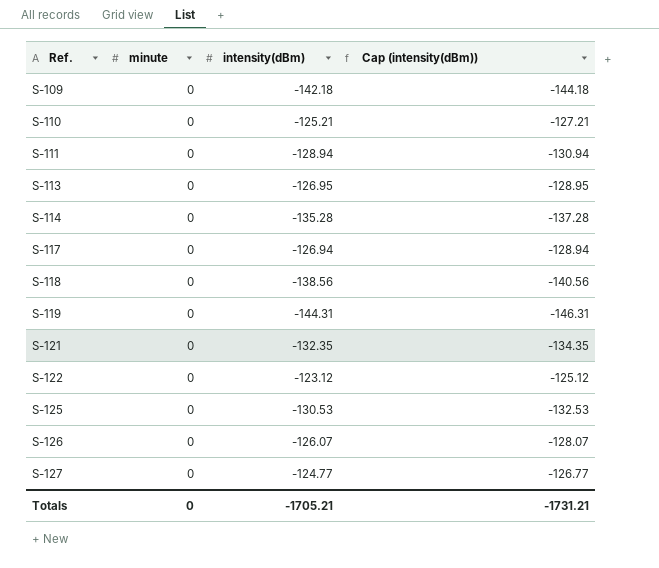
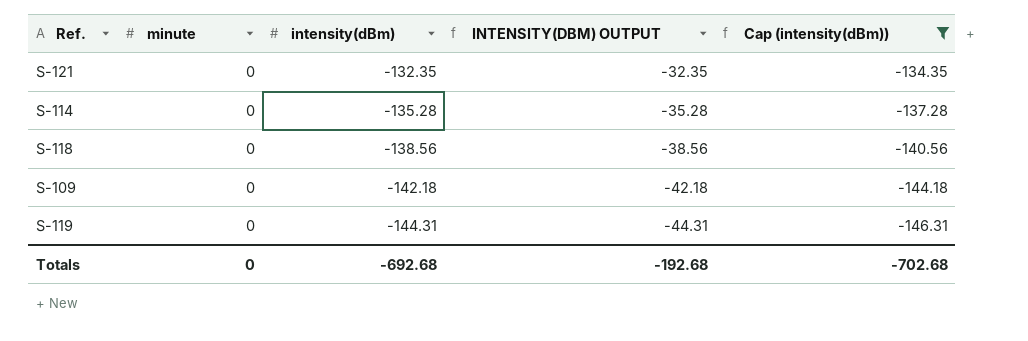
filter: none -> Cap (intensity(dBm)) <= -134.35
row order: Ref. ascending -> intensity(dBm) descending
column INTENSITY(DBM) OUTPUT | formula: none -> [intensity(dBm)] + 100
Totals | intensity(dBm): -1705.21 -> -692.68
Totals | Cap (intensity(dBm)): -1731.21 -> -702.68

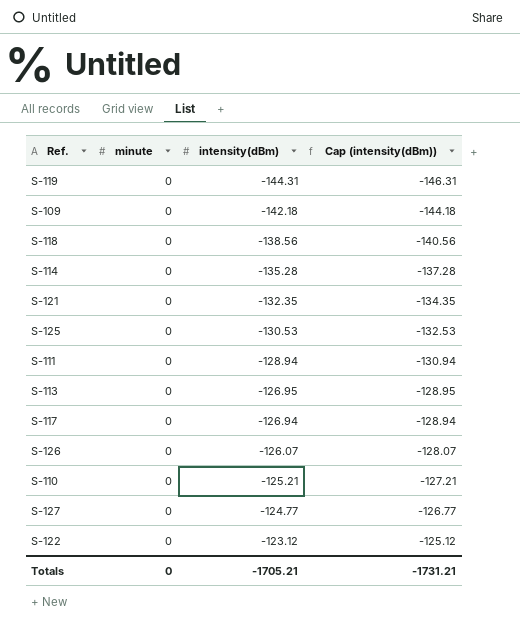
filter: Cap (intensity(dBm)) <= -134.35 -> none
row order: intensity(dBm) descending -> intensity(dBm) ascending
column INTENSITY(DBM) OUTPUT | formula: [intensity(dBm)] + 100 -> none
Totals | intensity(dBm): -692.68 -> -1705.21
Totals | Cap (intensity(dBm)): -702.68 -> -1731.21

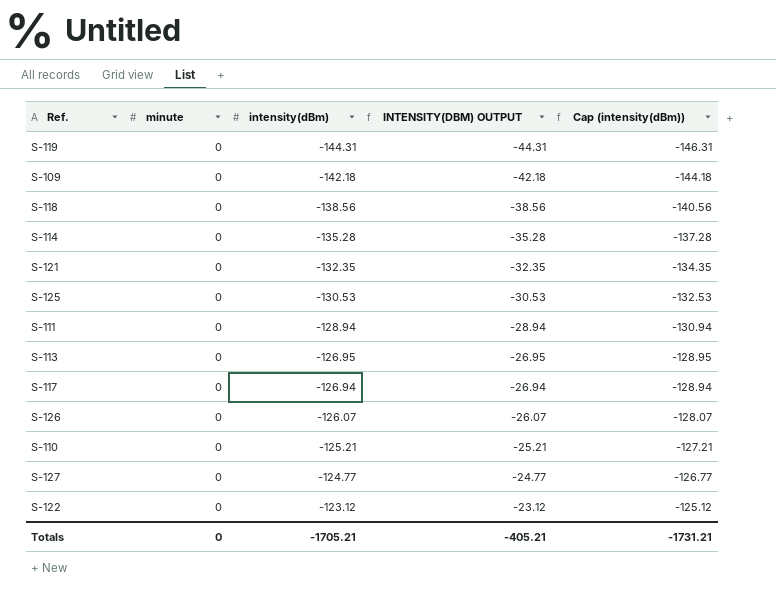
column INTENSITY(DBM) OUTPUT | formula: none -> [intensity(dBm)] + 100

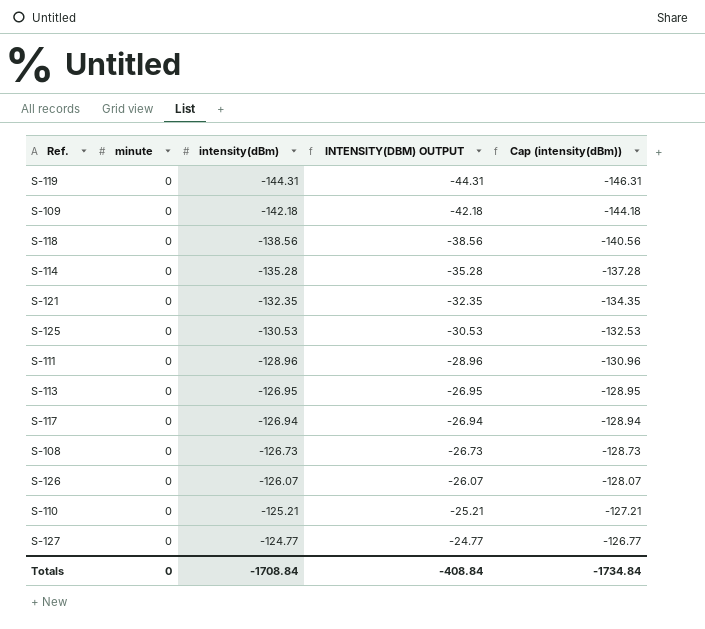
row S-122: 0 | -123.12 | -23.12 | -125.12 -> none
S-111 | intensity(dBm): -128.94 -> -128.96
S-111 | INTENSITY(DBM) OUTPUT: -28.94 -> -28.96
S-111 | Cap (intensity(dBm)): -130.94 -> -130.96
row S-108: none -> 0 | -126.73 | -26.73 | -128.73
Totals | intensity(dBm): -1705.21 -> -1708.84
Totals | INTENSITY(DBM) OUTPUT: -405.21 -> -408.84
Totals | Cap (intensity(dBm)): -1731.21 -> -1734.84

